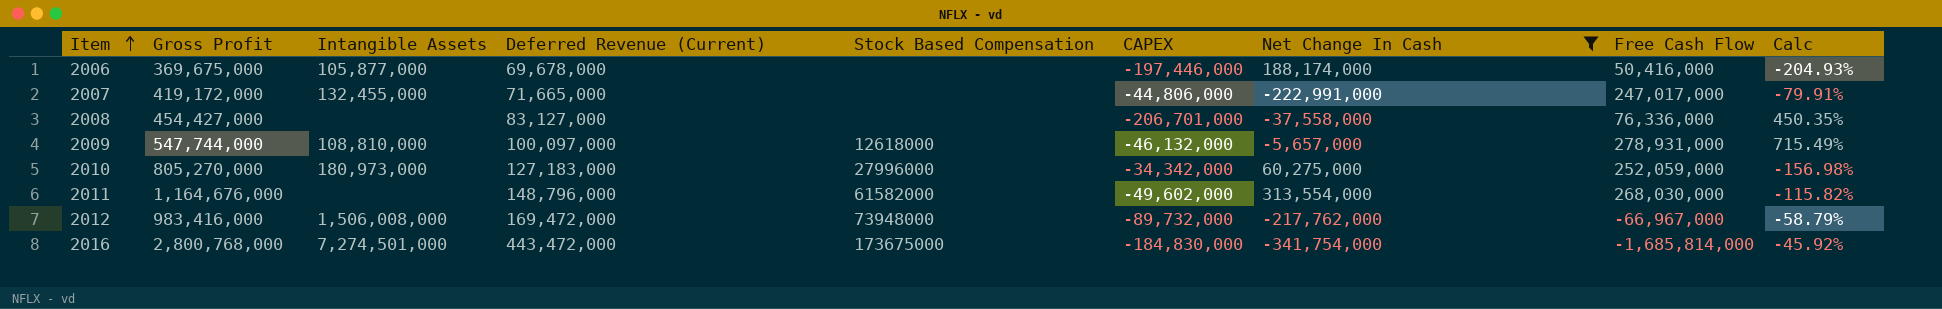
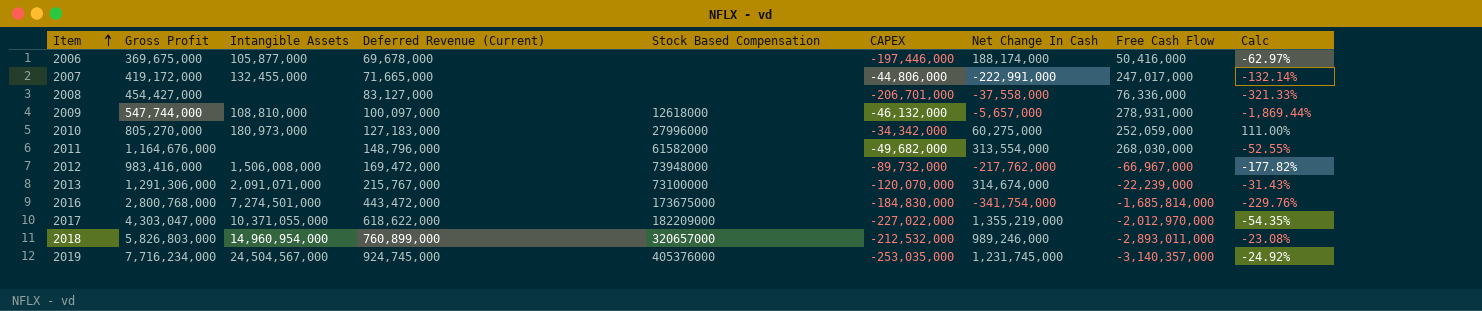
filter: Net Change In Cash <= 313,554,000 -> none
column Calc | formula: ([CAPEX] - [Net Change In Cash]) / [Net Change In Cash] -> ([Deferred Revenue (Current)] - [Net Change In Cash]) / [Net Change In Cash]
2011 | CAPEX: -49,602,000 -> -49,682,000

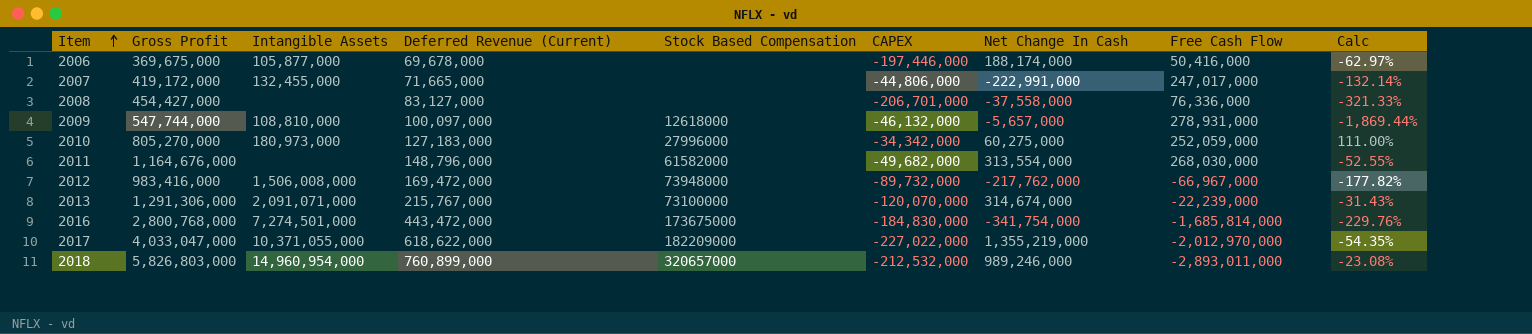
row 2019: 7,716,234,000 | 24,504,567,000 | 924,745,000 | 405376000 | -253,035,000 | 1,231,745,000 | -3,140,357,000 | -24.92% -> none
2017 | Gross Profit: 4,303,047,000 -> 4,033,047,000

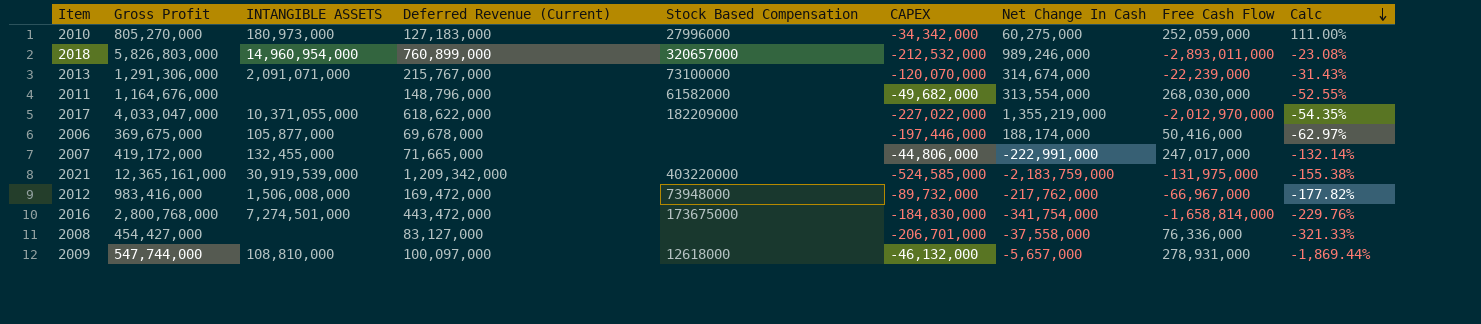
row order: Item ascending -> Calc descending
column name: Intangible Assets -> INTANGIBLE ASSETS
row 2021: none -> 12,365,161,000 | 30,919,539,000 | 1,209,342,000 | 403220000 | -524,585,000 | -2,183,759,000 | -131,975,000 | -155.38%
2016 | Free Cash Flow: -1,685,814,000 -> -1,658,814,000

